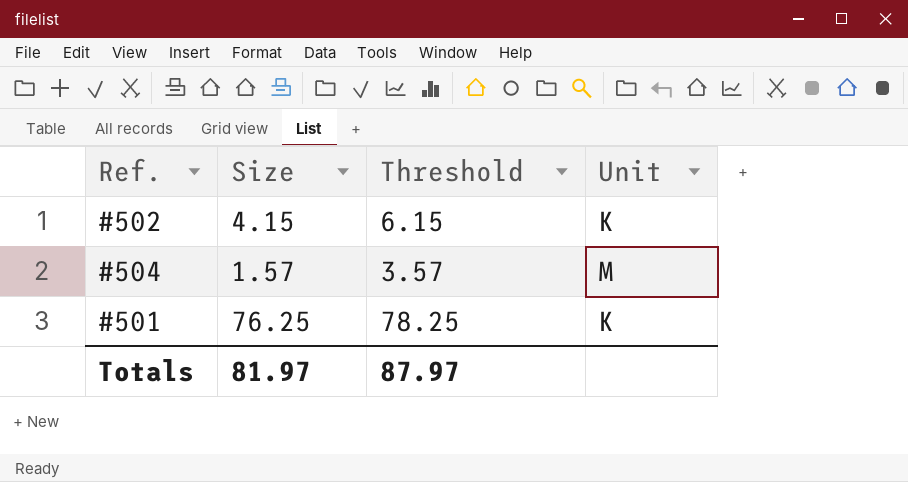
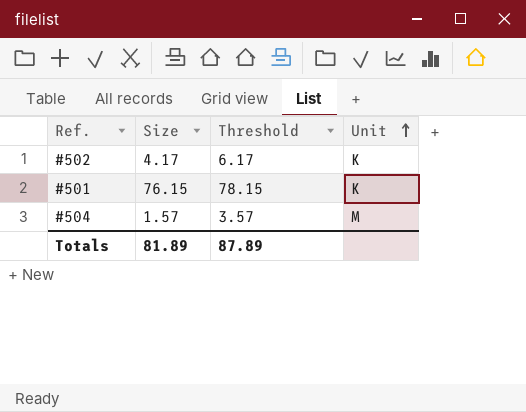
row order: none -> Unit ascending
#502 | Size: 4.15 -> 4.17
#502 | Threshold: 6.15 -> 6.17
#501 | Size: 76.25 -> 76.15
#501 | Threshold: 78.25 -> 78.15
Totals | Size: 81.97 -> 81.89
Totals | Threshold: 87.97 -> 87.89

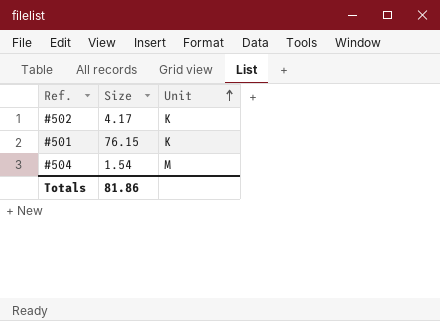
column Threshold | formula: [Size] + 2 -> none
#504 | Size: 1.57 -> 1.54
Totals | Size: 81.89 -> 81.86

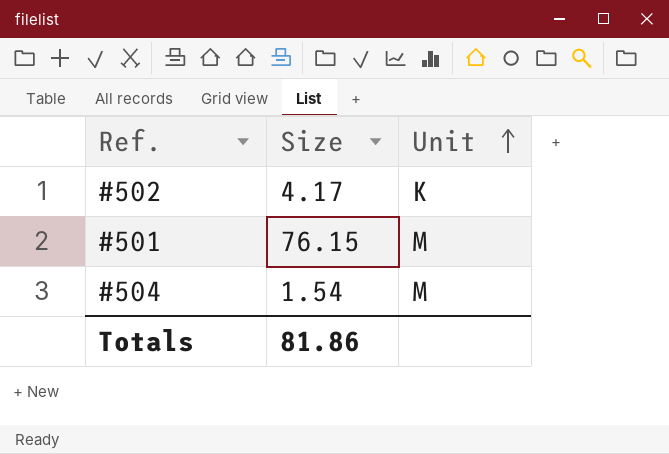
#501 | Unit: K -> M

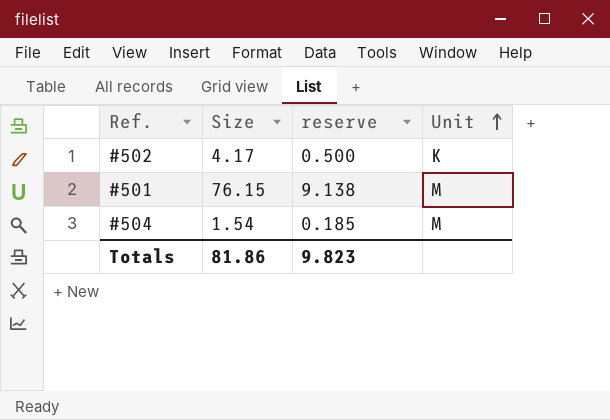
column reserve | formula: none -> [Size] * 0.12

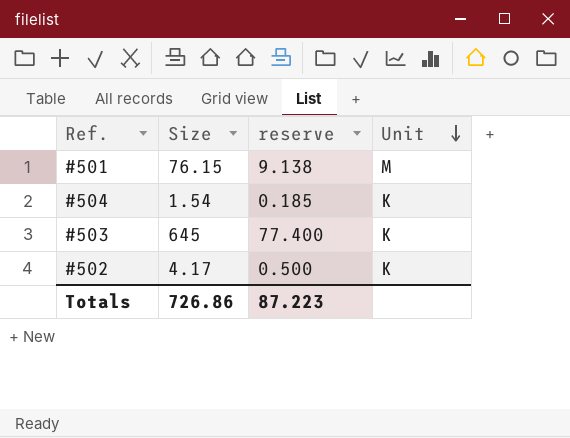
row order: Unit ascending -> Unit descending
#504 | Unit: M -> K
row #503: none -> 645 | 77.400 | K
Totals | Size: 81.86 -> 726.86
Totals | reserve: 9.823 -> 87.223

